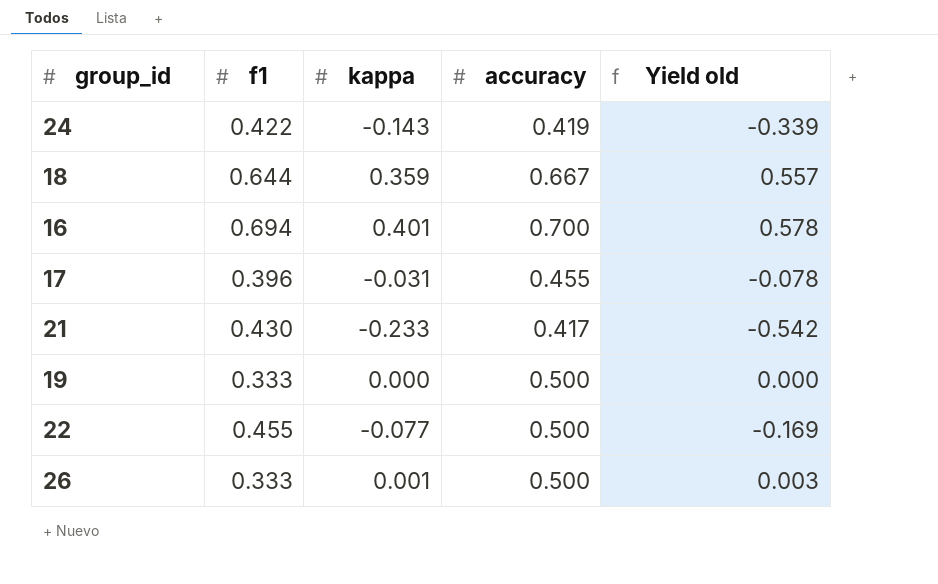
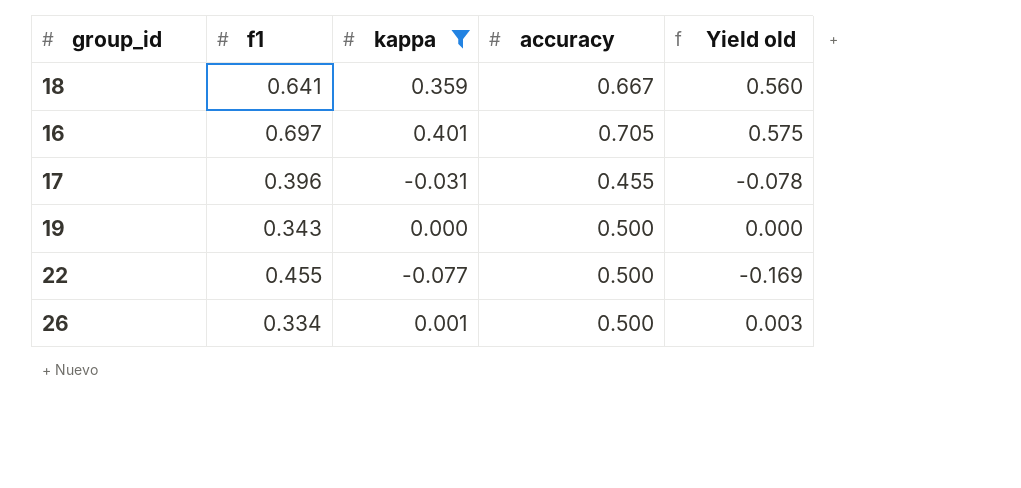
filter: none -> kappa >= -0.077
18 | f1: 0.644 -> 0.641
18 | Yield old: 0.557 -> 0.560
16 | f1: 0.694 -> 0.697
16 | accuracy: 0.700 -> 0.705
16 | Yield old: 0.578 -> 0.575
19 | f1: 0.333 -> 0.343
26 | f1: 0.333 -> 0.334

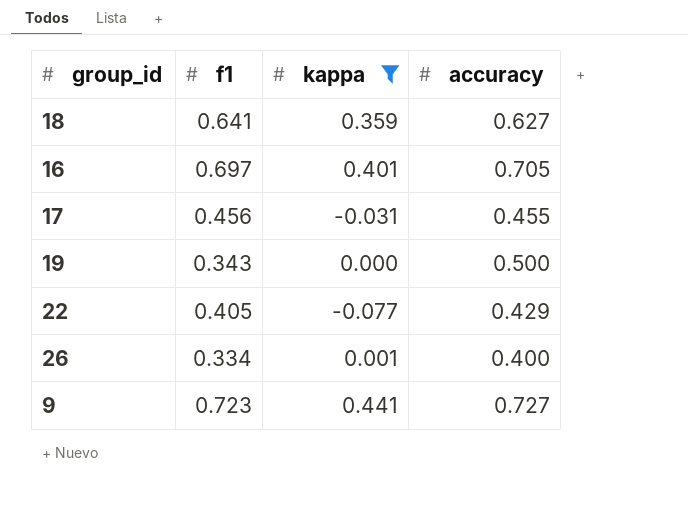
column Yield old | formula: [kappa] / [f1] -> none
18 | accuracy: 0.667 -> 0.627
17 | f1: 0.396 -> 0.456
22 | f1: 0.455 -> 0.405
22 | accuracy: 0.500 -> 0.429
26 | accuracy: 0.500 -> 0.400
row 9: none -> 0.723 | 0.441 | 0.727

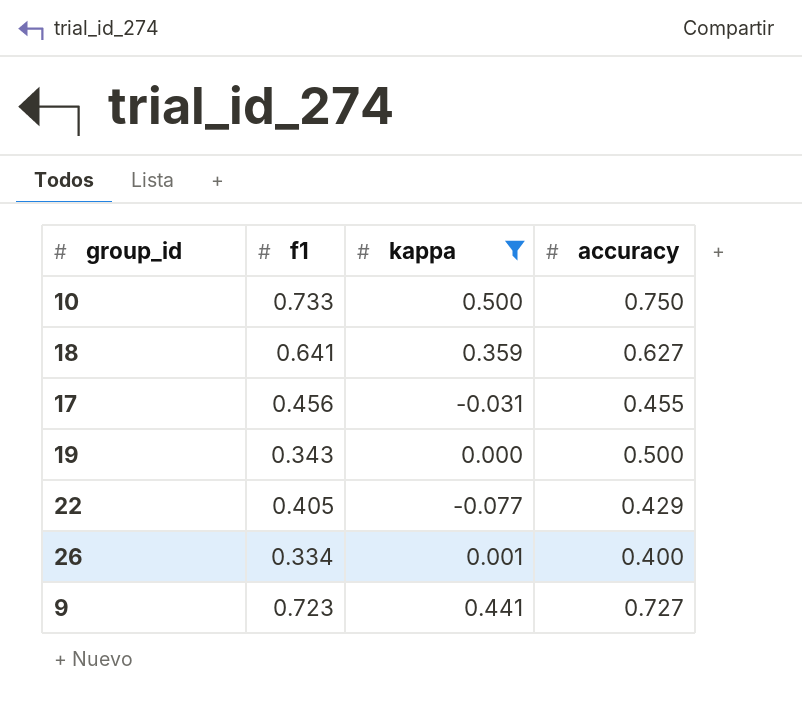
row 16: 0.697 | 0.401 | 0.705 -> none
row 10: none -> 0.733 | 0.500 | 0.750

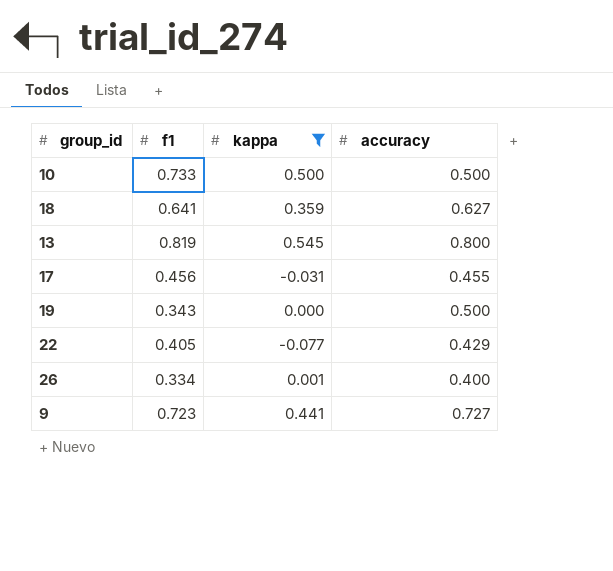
10 | accuracy: 0.750 -> 0.500
row 13: none -> 0.819 | 0.545 | 0.800

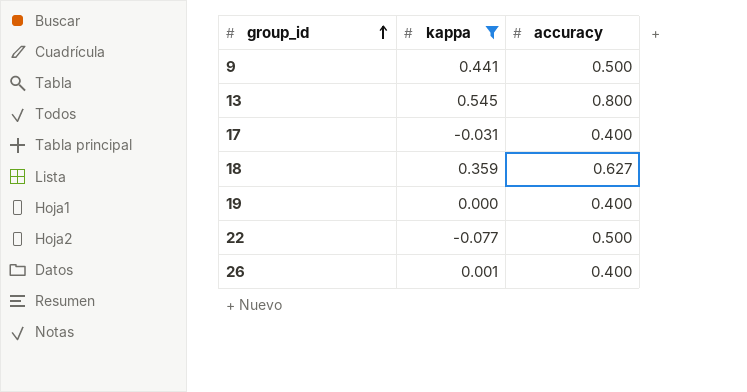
row order: none -> group_id ascending
column f1 | position: 2 -> none
row 10: 0.733 | 0.500 | 0.500 -> none
9 | accuracy: 0.727 -> 0.500
17 | accuracy: 0.455 -> 0.400
19 | accuracy: 0.500 -> 0.400
22 | accuracy: 0.429 -> 0.500

